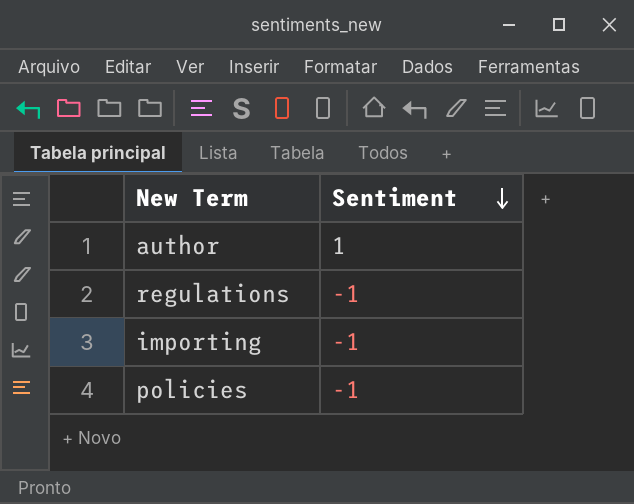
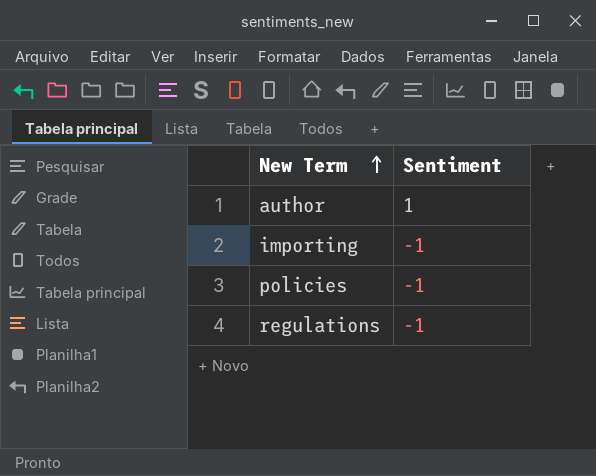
row order: Sentiment descending -> New Term ascending

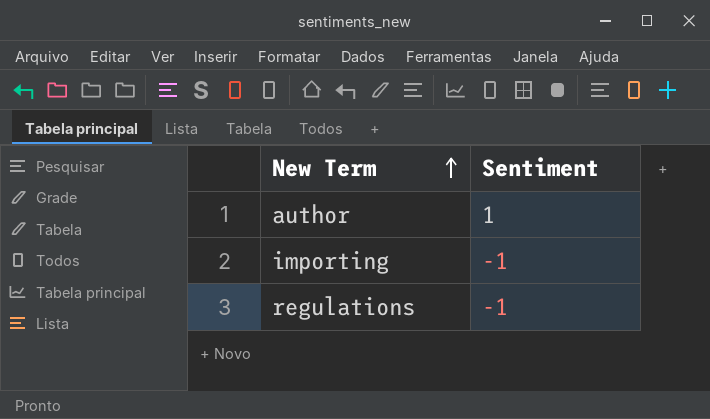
row policies: -1 -> none

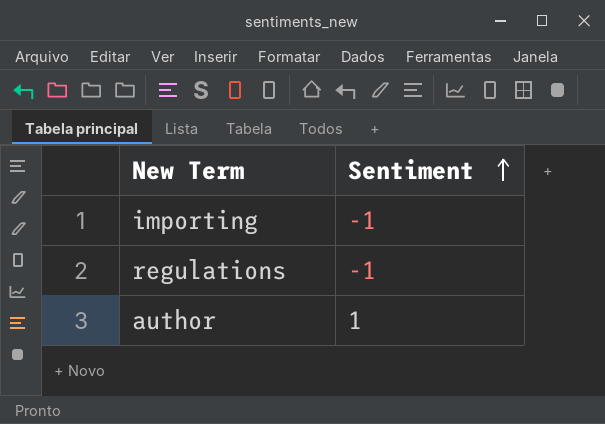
row order: New Term ascending -> Sentiment ascending

